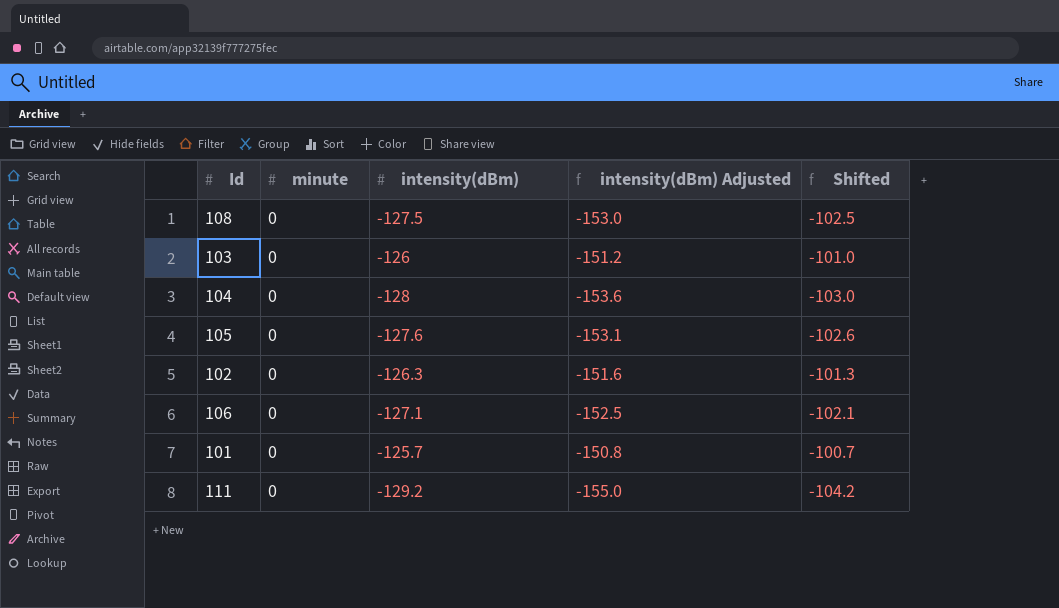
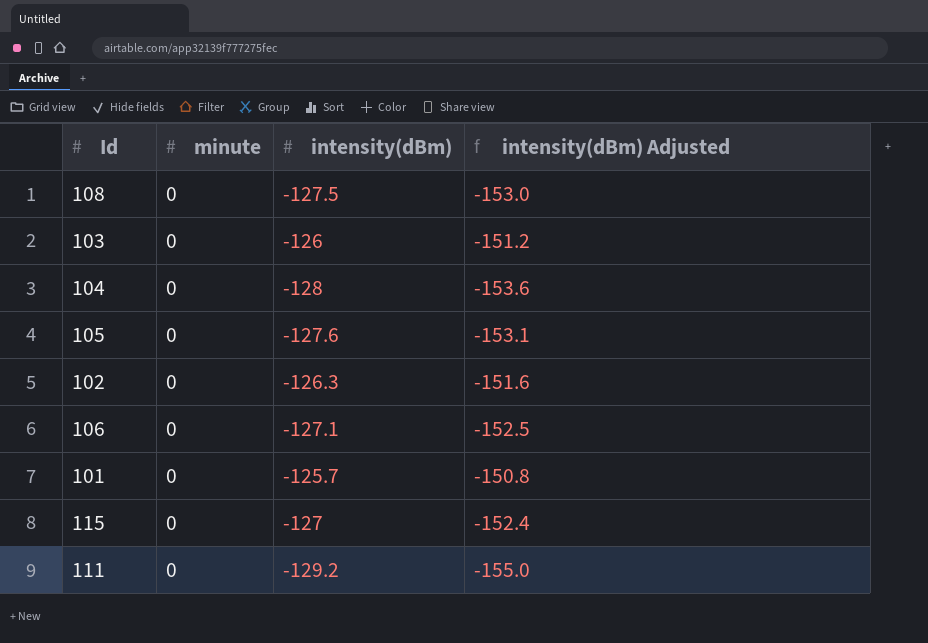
column Shifted | formula: [intensity(dBm)] + 25 -> none
row 115: none -> 0 | -127 | -152.4

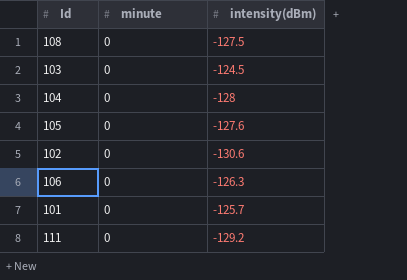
column intensity(dBm) Adjusted | formula: [intensity(dBm)] * 1.2 -> none
row 115: 0 | -127 | -152.4 -> none
103 | intensity(dBm): -126 -> -124.5
102 | intensity(dBm): -126.3 -> -130.6
106 | intensity(dBm): -127.1 -> -126.3

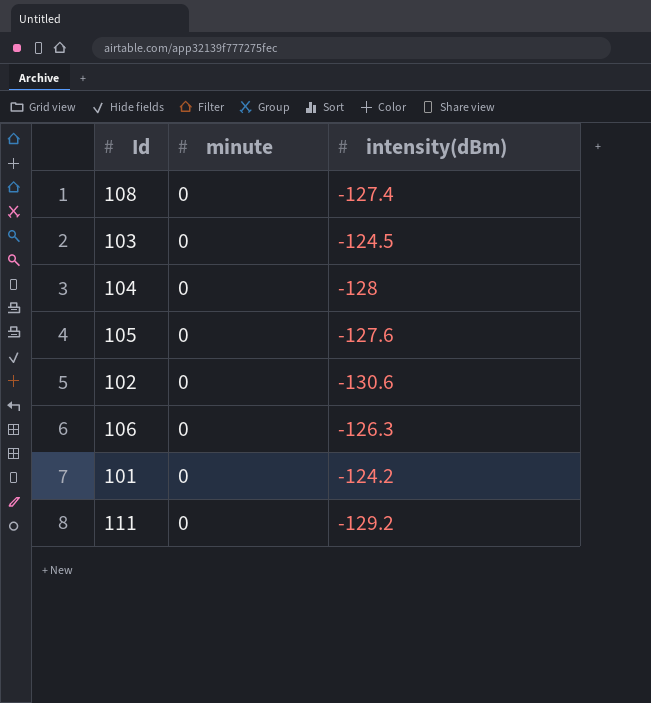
108 | intensity(dBm): -127.5 -> -127.4
101 | intensity(dBm): -125.7 -> -124.2

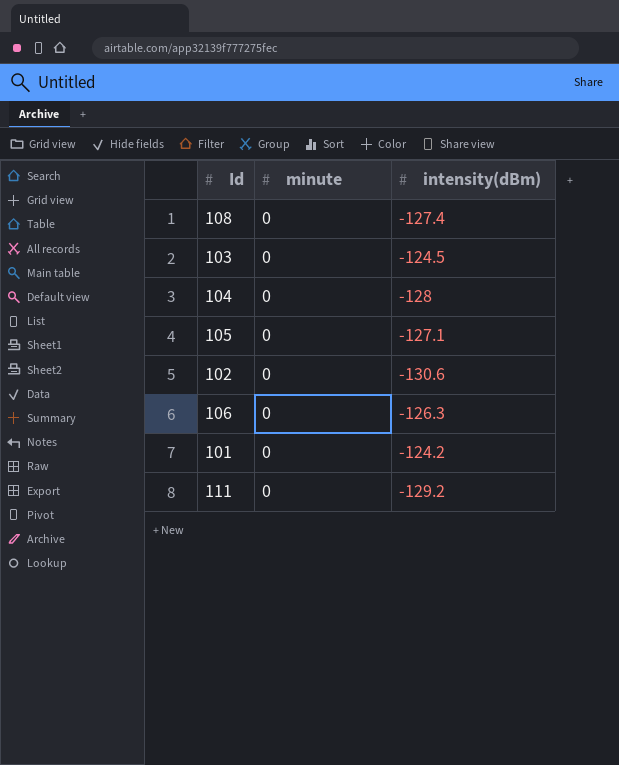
105 | intensity(dBm): -127.6 -> -127.1

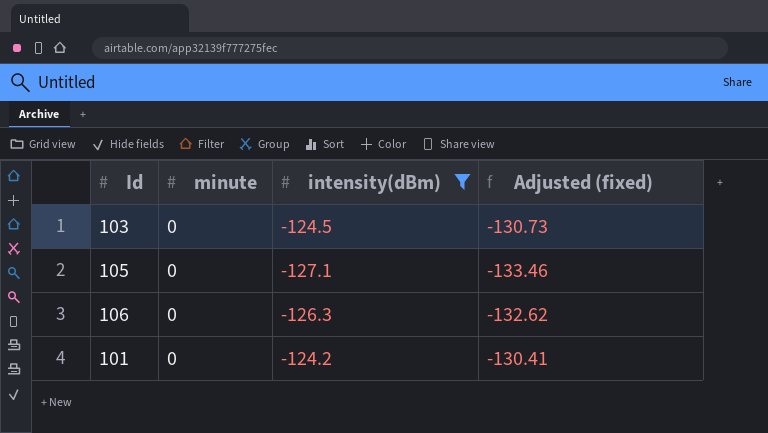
filter: none -> intensity(dBm) >= -127.1
column Adjusted (fixed) | formula: none -> [intensity(dBm)] * 1.05

